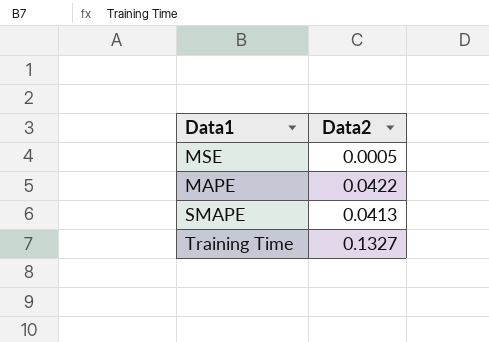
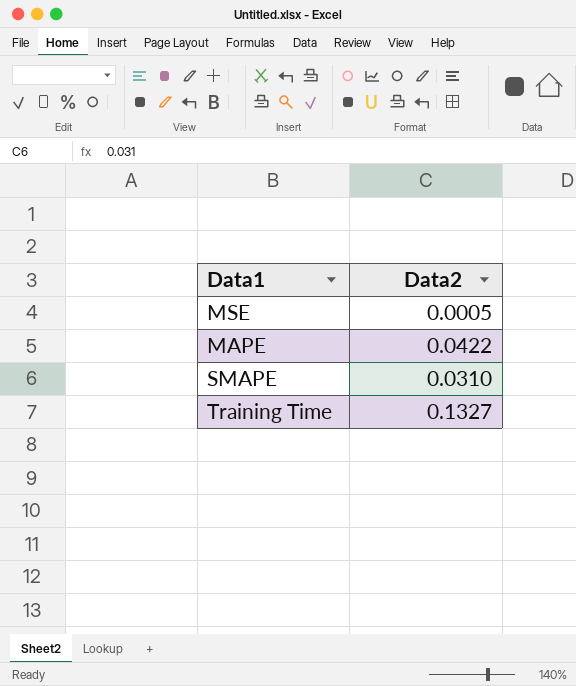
SMAPE | Data2: 0.0413 -> 0.0310

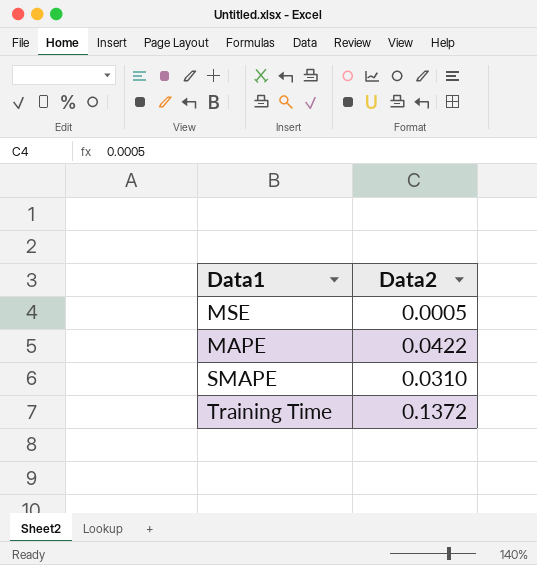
Training Time | Data2: 0.1327 -> 0.1372

